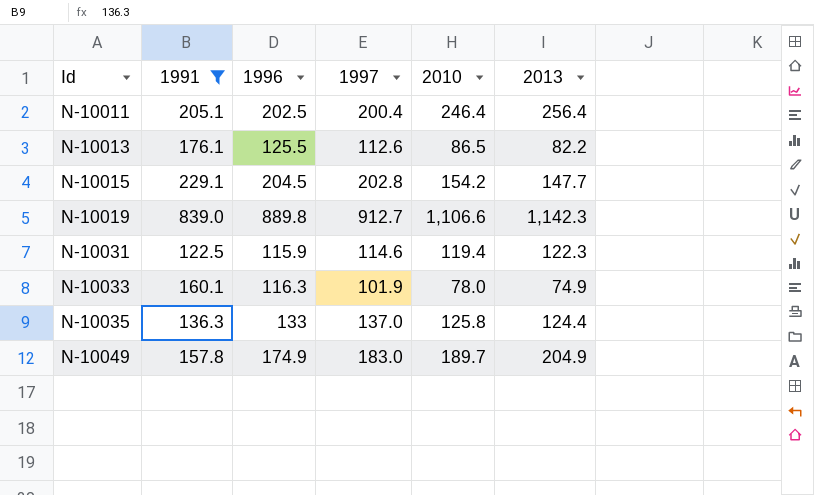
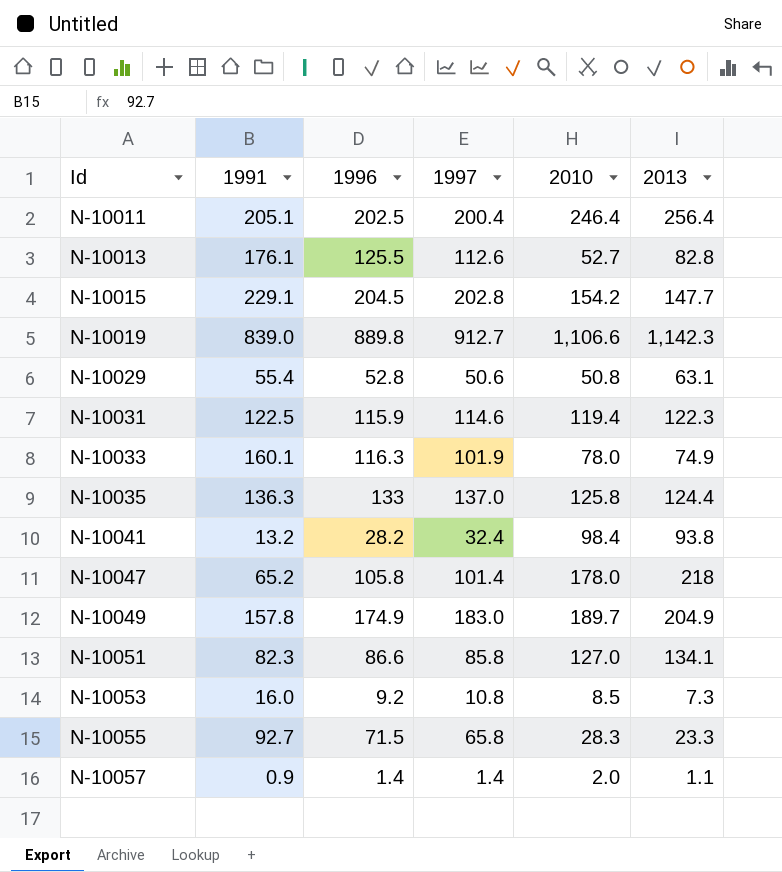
filter: 1991 >= 122.5 -> none
N-10013 | 2010: 86.5 -> 52.7
N-10013 | 2013: 82.2 -> 82.8

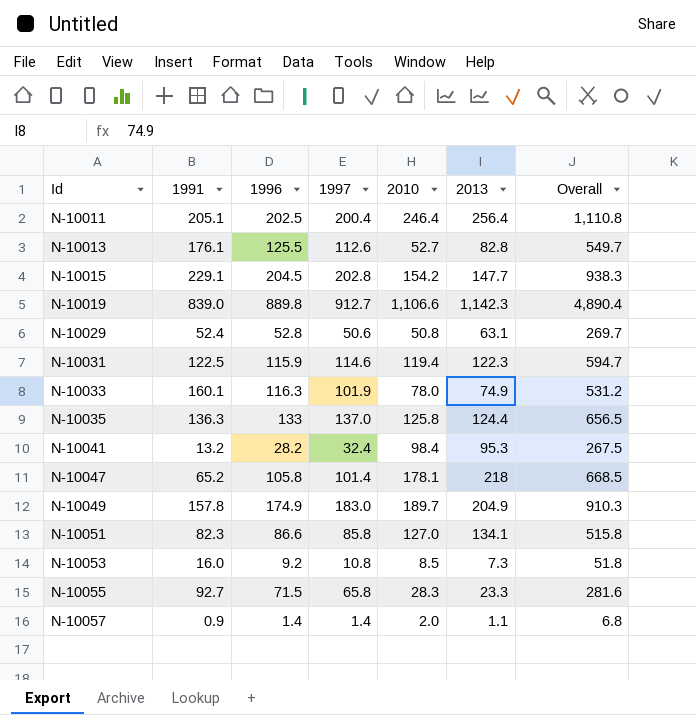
column Overall | formula: none -> [1991] + [1996] + [1997] + [2010] + [2013]
N-10029 | 1991: 55.4 -> 52.4
N-10041 | 2013: 93.8 -> 95.3
N-10047 | 2010: 178.0 -> 178.1

